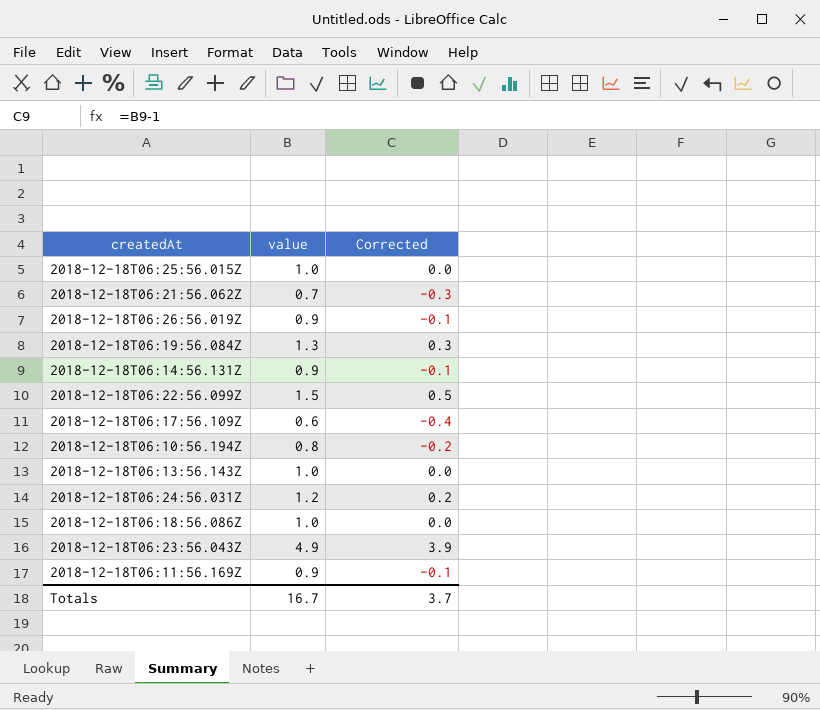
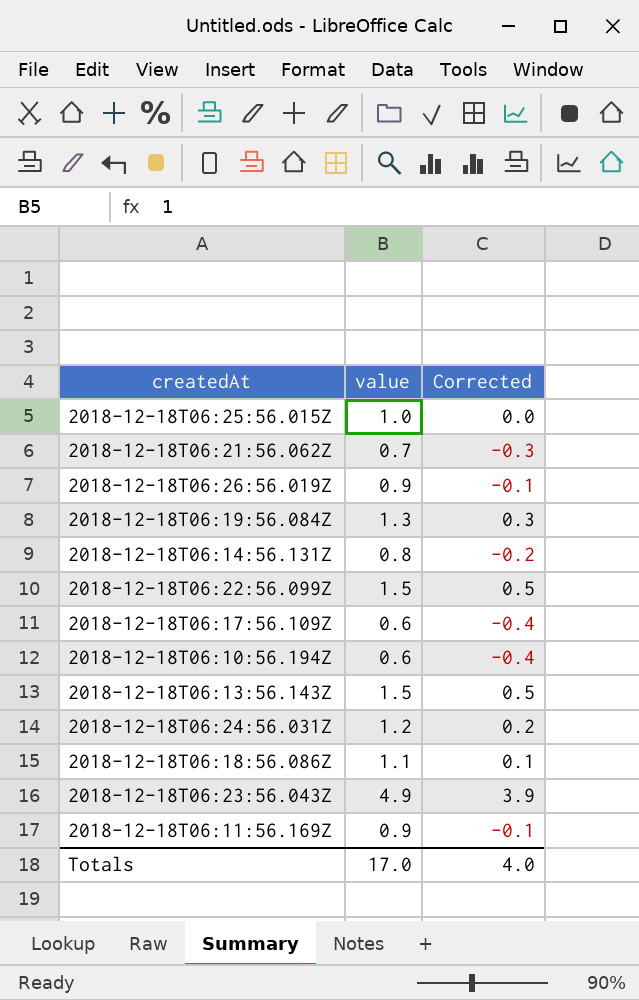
2018-12-18T06:14:56.131Z | value: 0.9 -> 0.8
2018-12-18T06:14:56.131Z | Corrected: -0.1 -> -0.2
2018-12-18T06:10:56.194Z | value: 0.8 -> 0.6
2018-12-18T06:10:56.194Z | Corrected: -0.2 -> -0.4
2018-12-18T06:13:56.143Z | value: 1.0 -> 1.5
2018-12-18T06:13:56.143Z | Corrected: 0.0 -> 0.5
2018-12-18T06:18:56.086Z | value: 1.0 -> 1.1
2018-12-18T06:18:56.086Z | Corrected: 0.0 -> 0.1
Totals | value: 16.7 -> 17.0
Totals | Corrected: 3.7 -> 4.0

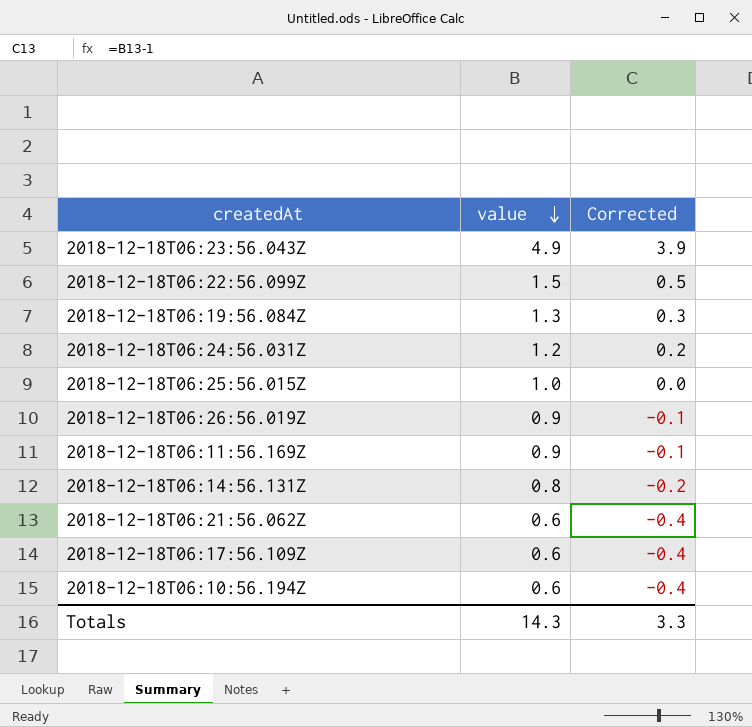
row order: none -> value descending
row 2018-12-18T06:13:56.143Z: 1.5 | 0.5 -> none
row 2018-12-18T06:18:56.086Z: 1.1 | 0.1 -> none
2018-12-18T06:21:56.062Z | value: 0.7 -> 0.6
2018-12-18T06:21:56.062Z | Corrected: -0.3 -> -0.4
Totals | value: 17.0 -> 14.3
Totals | Corrected: 4.0 -> 3.3

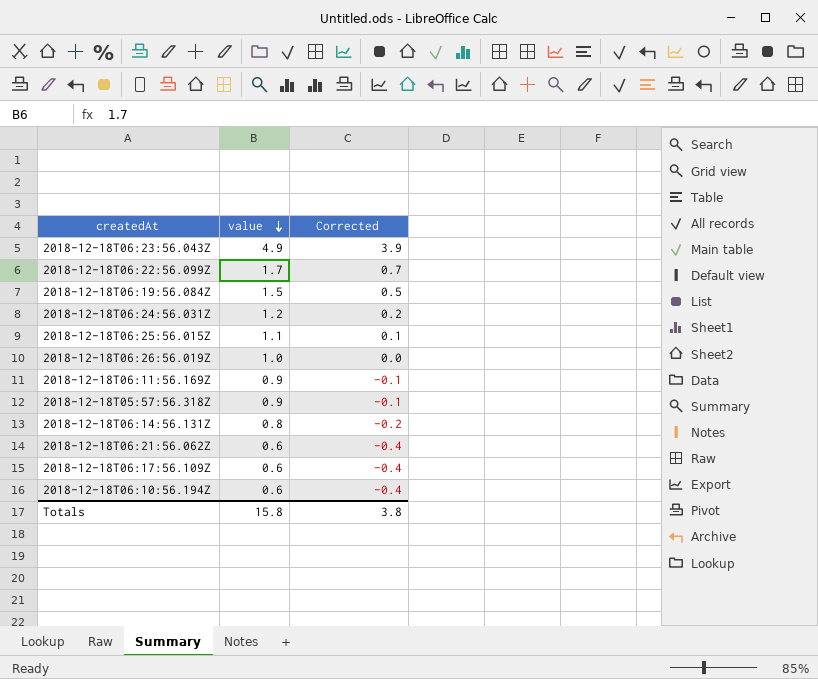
2018-12-18T06:22:56.099Z | value: 1.5 -> 1.7
2018-12-18T06:22:56.099Z | Corrected: 0.5 -> 0.7
2018-12-18T06:19:56.084Z | value: 1.3 -> 1.5
2018-12-18T06:19:56.084Z | Corrected: 0.3 -> 0.5
2018-12-18T06:25:56.015Z | value: 1.0 -> 1.1
2018-12-18T06:25:56.015Z | Corrected: 0.0 -> 0.1
2018-12-18T06:26:56.019Z | value: 0.9 -> 1.0
2018-12-18T06:26:56.019Z | Corrected: -0.1 -> 0.0
row 2018-12-18T05:57:56.318Z: none -> 0.9 | -0.1
Totals | value: 14.3 -> 15.8
Totals | Corrected: 3.3 -> 3.8

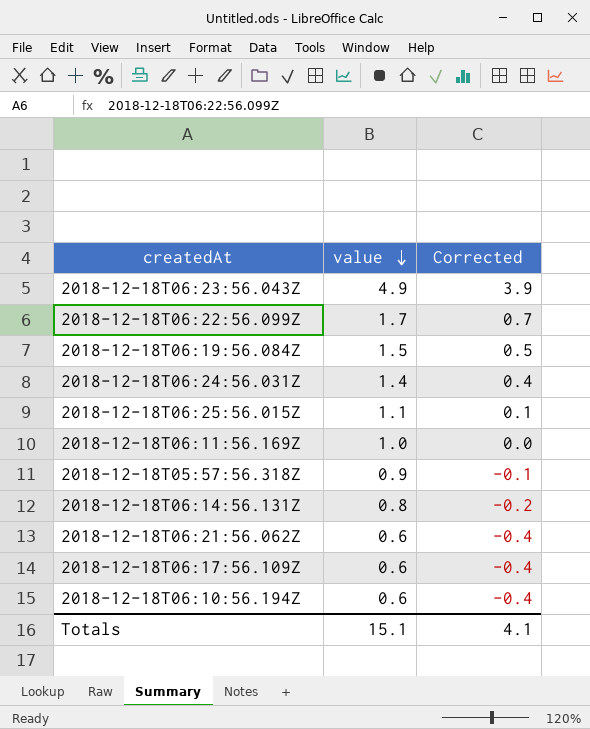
row 2018-12-18T06:26:56.019Z: 1.0 | 0.0 -> none
2018-12-18T06:24:56.031Z | value: 1.2 -> 1.4
2018-12-18T06:24:56.031Z | Corrected: 0.2 -> 0.4
2018-12-18T06:11:56.169Z | value: 0.9 -> 1.0
2018-12-18T06:11:56.169Z | Corrected: -0.1 -> 0.0
Totals | value: 15.8 -> 15.1
Totals | Corrected: 3.8 -> 4.1

